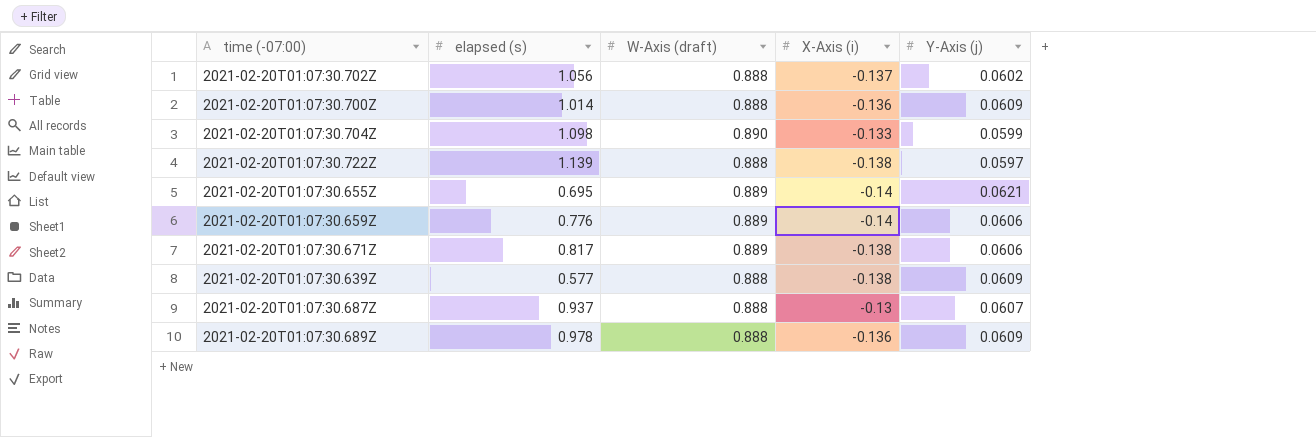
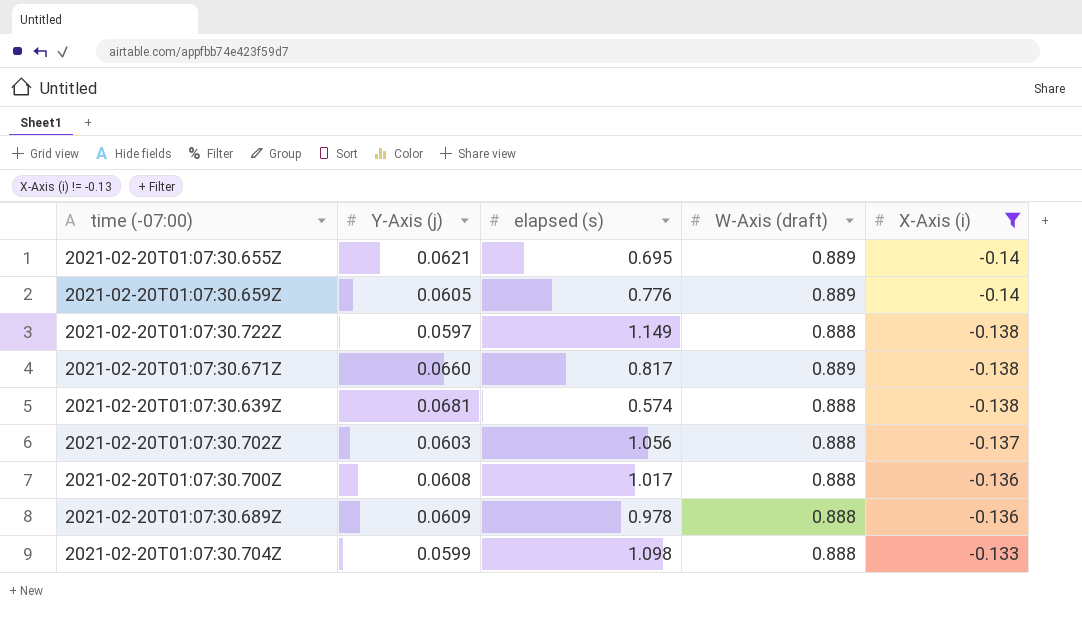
filter: none -> X-Axis (i) != -0.13
row order: none -> X-Axis (i) ascending
column Y-Axis (j) | position: 5 -> 2
2021-02-20T01:07:30.659Z | Y-Axis (j): 0.0606 -> 0.0605
2021-02-20T01:07:30.722Z | elapsed (s): 1.139 -> 1.149
2021-02-20T01:07:30.671Z | Y-Axis (j): 0.0606 -> 0.0660
2021-02-20T01:07:30.639Z | Y-Axis (j): 0.0609 -> 0.0681
2021-02-20T01:07:30.639Z | elapsed (s): 0.577 -> 0.574
2021-02-20T01:07:30.702Z | Y-Axis (j): 0.0602 -> 0.0603
2021-02-20T01:07:30.700Z | Y-Axis (j): 0.0609 -> 0.0608
2021-02-20T01:07:30.700Z | elapsed (s): 1.014 -> 1.017
2021-02-20T01:07:30.704Z | W-Axis (draft): 0.890 -> 0.888

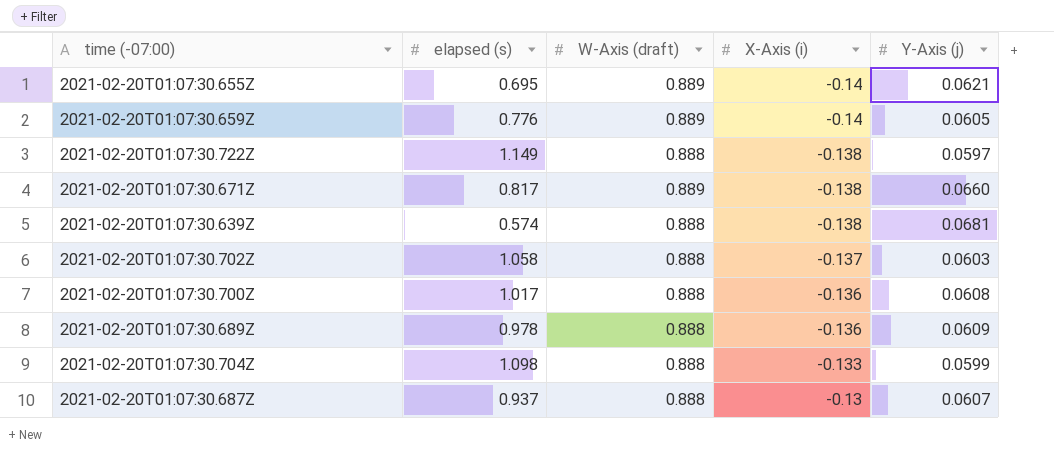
filter: X-Axis (i) != -0.13 -> none
column Y-Axis (j) | position: 2 -> 5
2021-02-20T01:07:30.702Z | elapsed (s): 1.056 -> 1.058

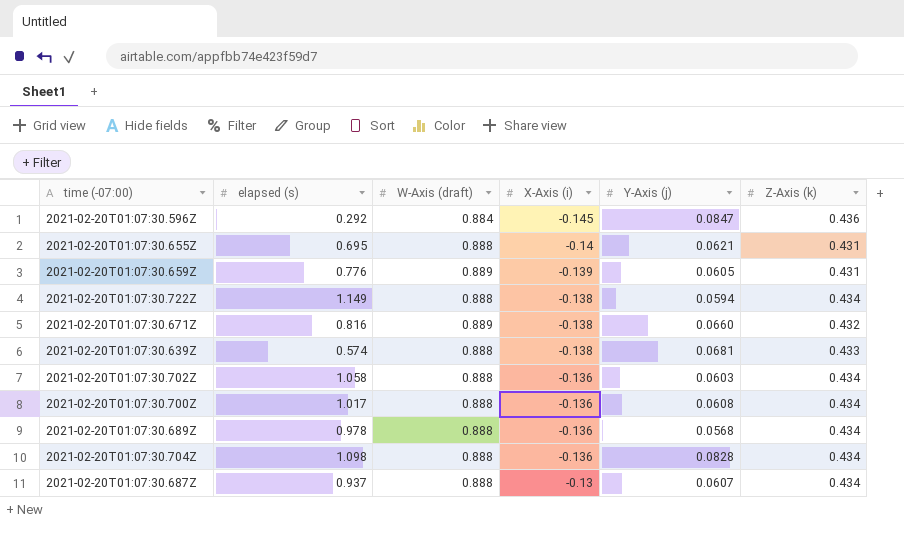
column Z-Axis (k) | position: none -> 6
row 2021-02-20T01:07:30.596Z: none -> 0.292 | 0.884 | -0.145 | 0.0847 | 0.436
2021-02-20T01:07:30.655Z | W-Axis (draft): 0.889 -> 0.888
2021-02-20T01:07:30.659Z | X-Axis (i): -0.14 -> -0.139
2021-02-20T01:07:30.722Z | Y-Axis (j): 0.0597 -> 0.0594
2021-02-20T01:07:30.671Z | elapsed (s): 0.817 -> 0.816
2021-02-20T01:07:30.702Z | X-Axis (i): -0.137 -> -0.136
2021-02-20T01:07:30.689Z | Y-Axis (j): 0.0609 -> 0.0568
2021-02-20T01:07:30.704Z | X-Axis (i): -0.133 -> -0.136
2021-02-20T01:07:30.704Z | Y-Axis (j): 0.0599 -> 0.0828

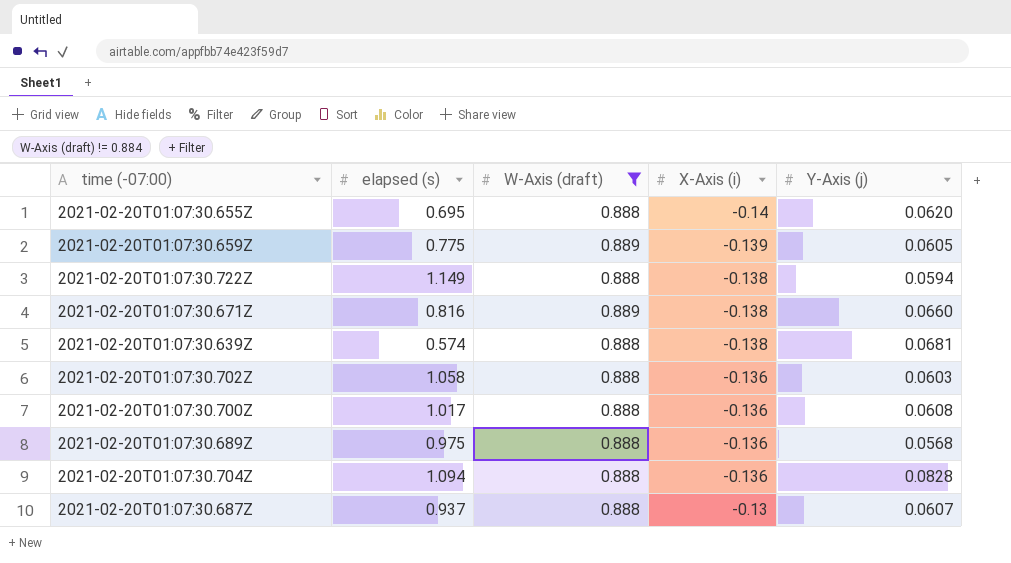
filter: none -> W-Axis (draft) != 0.884
column Z-Axis (k) | position: 6 -> none
2021-02-20T01:07:30.655Z | Y-Axis (j): 0.0621 -> 0.0620
2021-02-20T01:07:30.659Z | elapsed (s): 0.776 -> 0.775
2021-02-20T01:07:30.689Z | elapsed (s): 0.978 -> 0.975
2021-02-20T01:07:30.704Z | elapsed (s): 1.098 -> 1.094

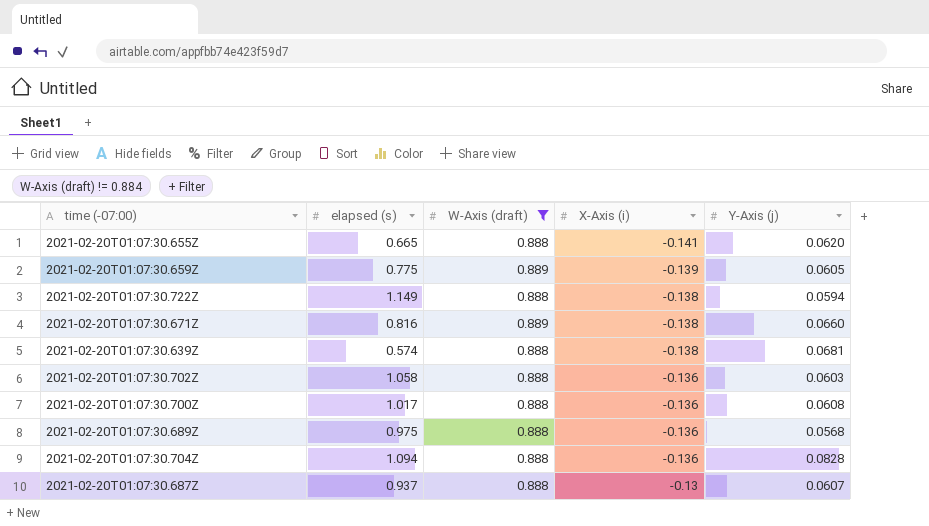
2021-02-20T01:07:30.655Z | elapsed (s): 0.695 -> 0.665
2021-02-20T01:07:30.655Z | X-Axis (i): -0.14 -> -0.141

